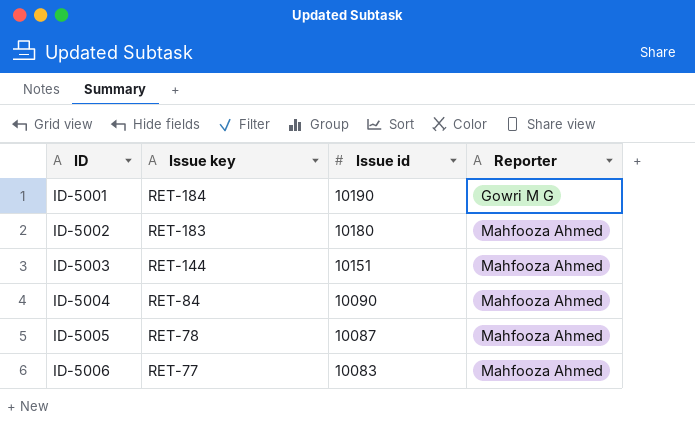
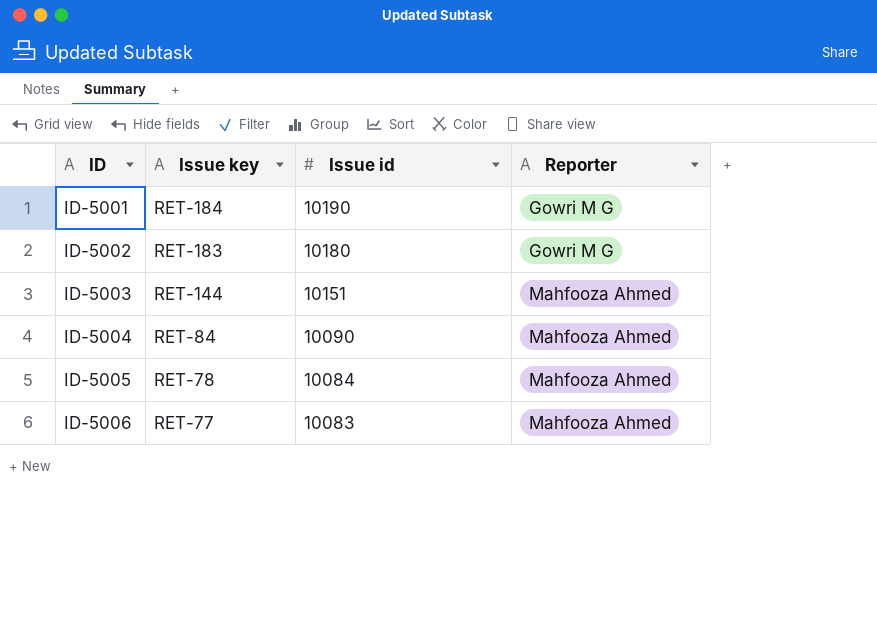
ID-5002 | Reporter: Mahfooza Ahmed -> Gowri M G
ID-5005 | Issue id: 10087 -> 10084

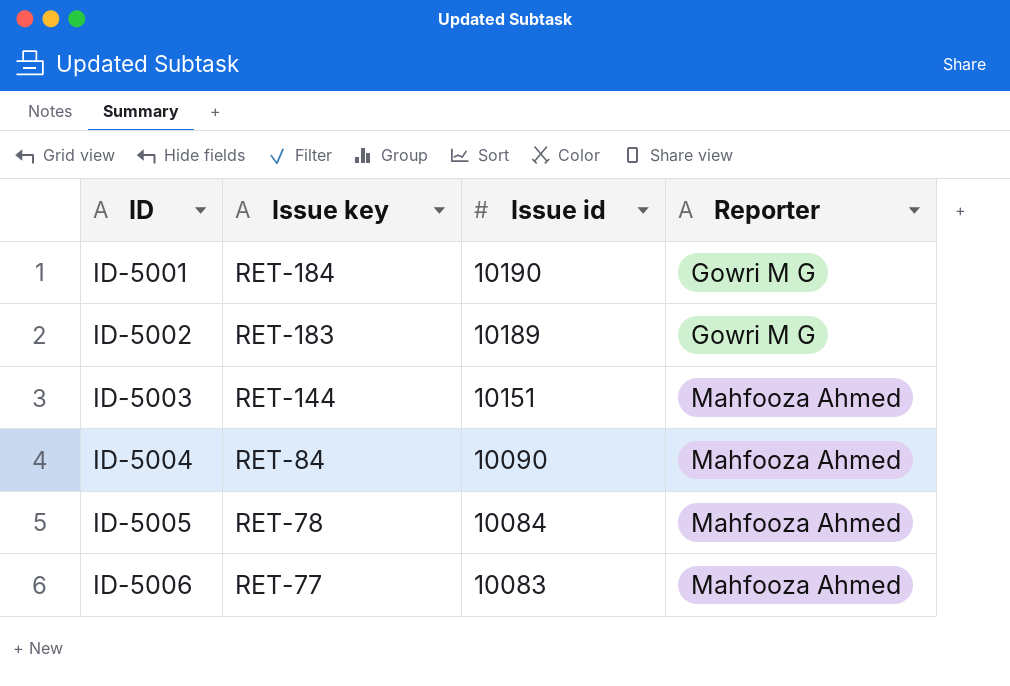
ID-5002 | Issue id: 10180 -> 10189

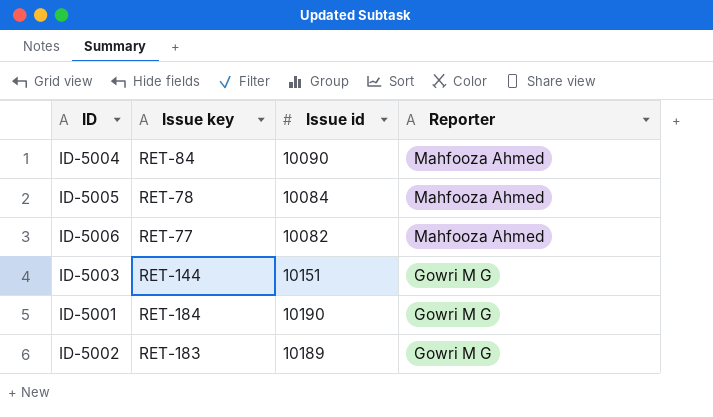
row order: ID ascending -> Reporter descending
ID-5006 | Issue id: 10083 -> 10082
ID-5003 | Reporter: Mahfooza Ahmed -> Gowri M G

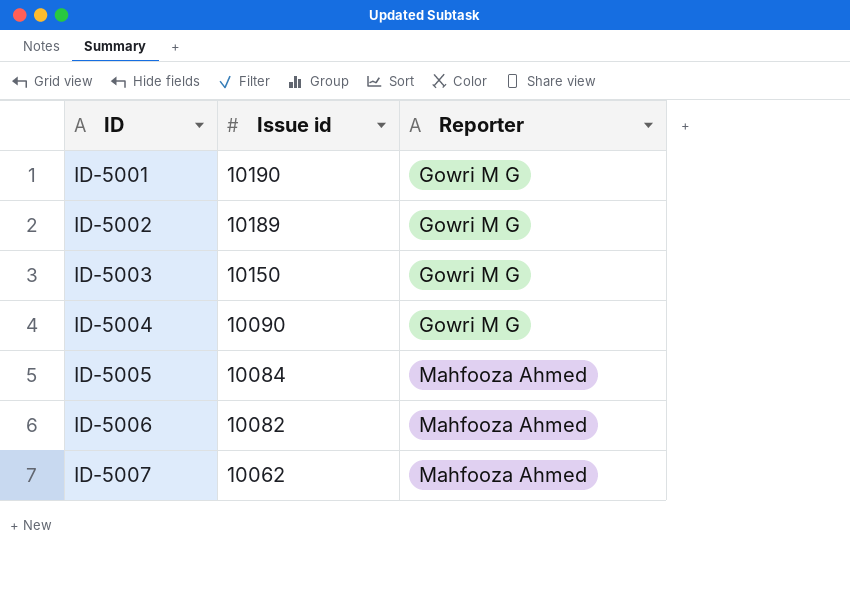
row order: Reporter descending -> ID ascending
column Issue key | position: 2 -> none
ID-5003 | Issue id: 10151 -> 10150
ID-5004 | Reporter: Mahfooza Ahmed -> Gowri M G
row ID-5007: none -> 10062 | Mahfooza Ahmed

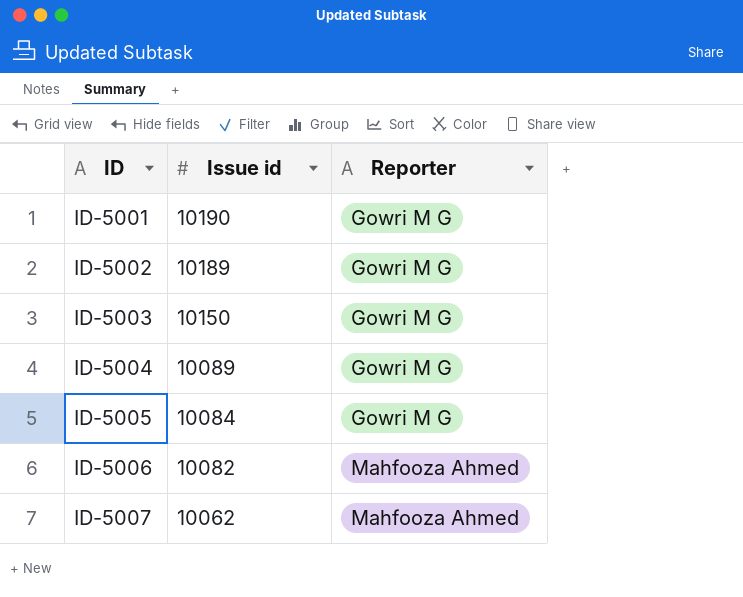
ID-5004 | Issue id: 10090 -> 10089
ID-5005 | Reporter: Mahfooza Ahmed -> Gowri M G

